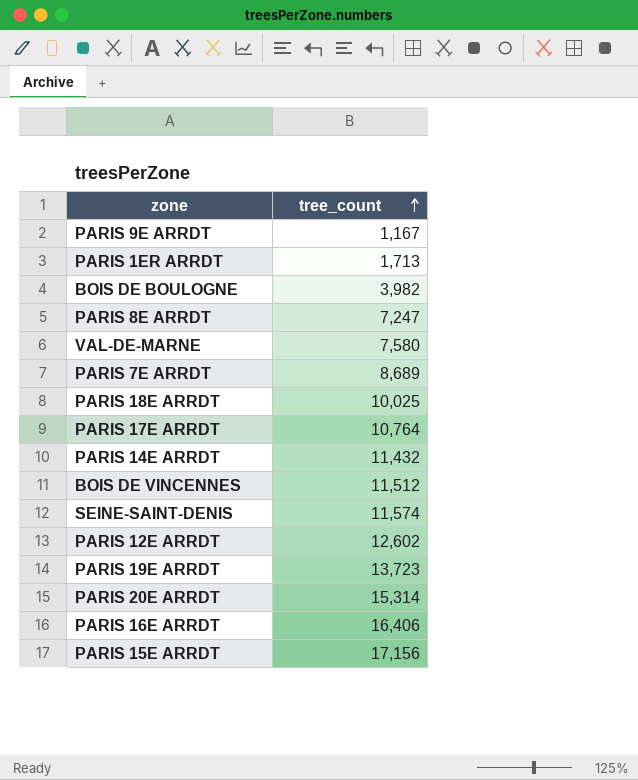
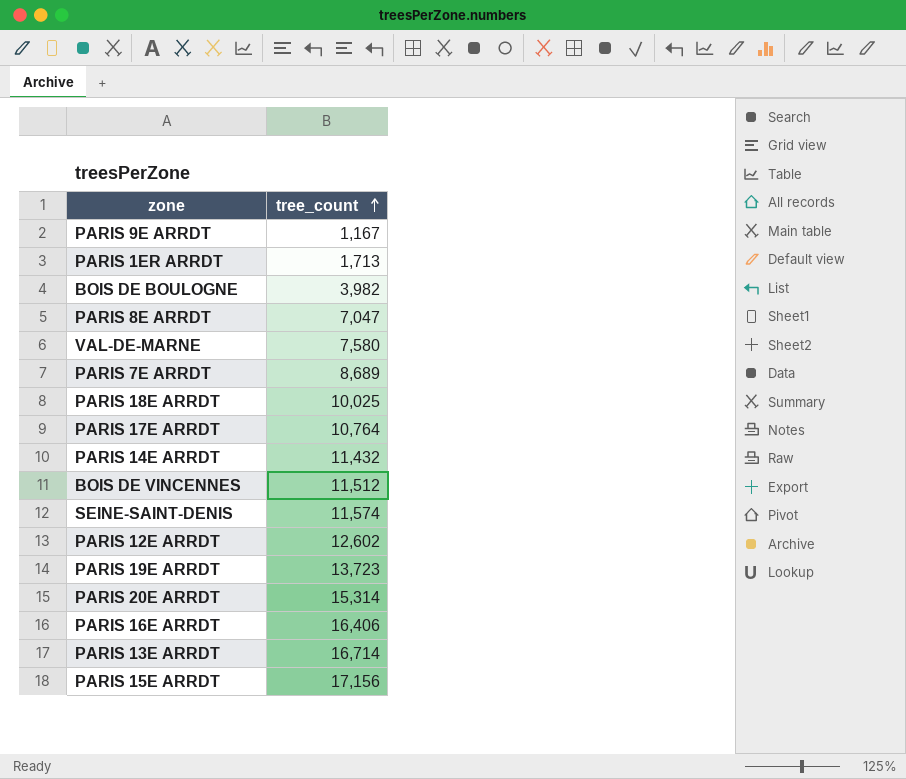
PARIS 8E ARRDT | tree_count: 7,247 -> 7,047
row PARIS 13E ARRDT: none -> 16,714

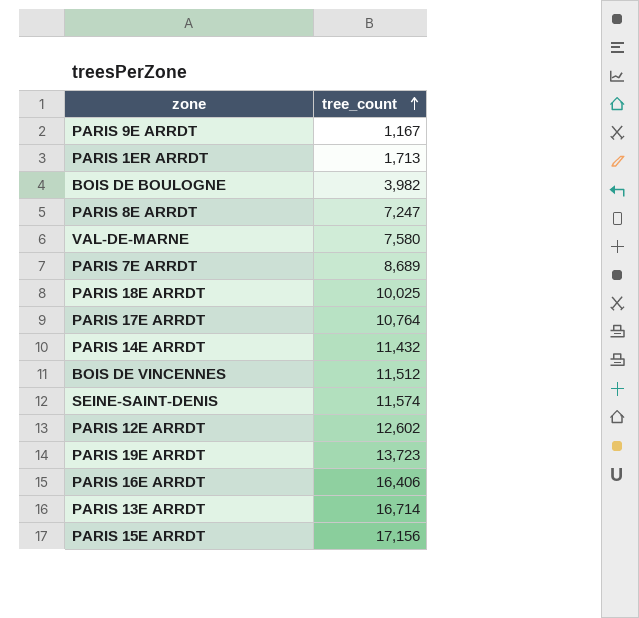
row PARIS 20E ARRDT: 15,314 -> none
PARIS 8E ARRDT | tree_count: 7,047 -> 7,247

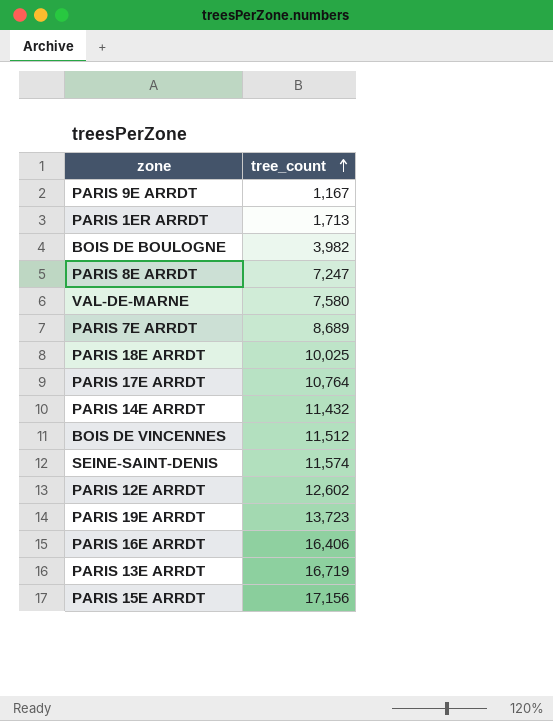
PARIS 13E ARRDT | tree_count: 16,714 -> 16,719

